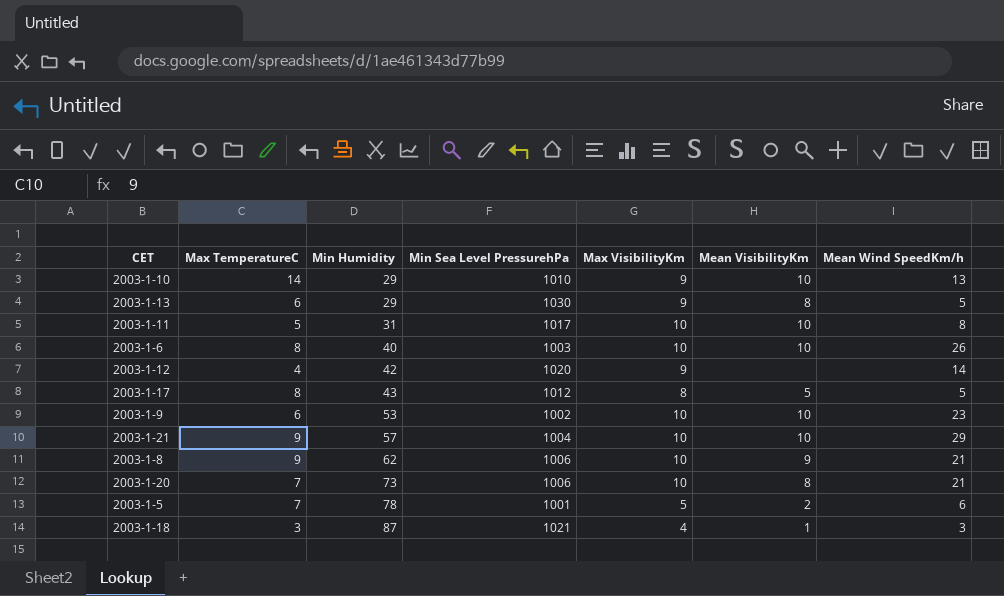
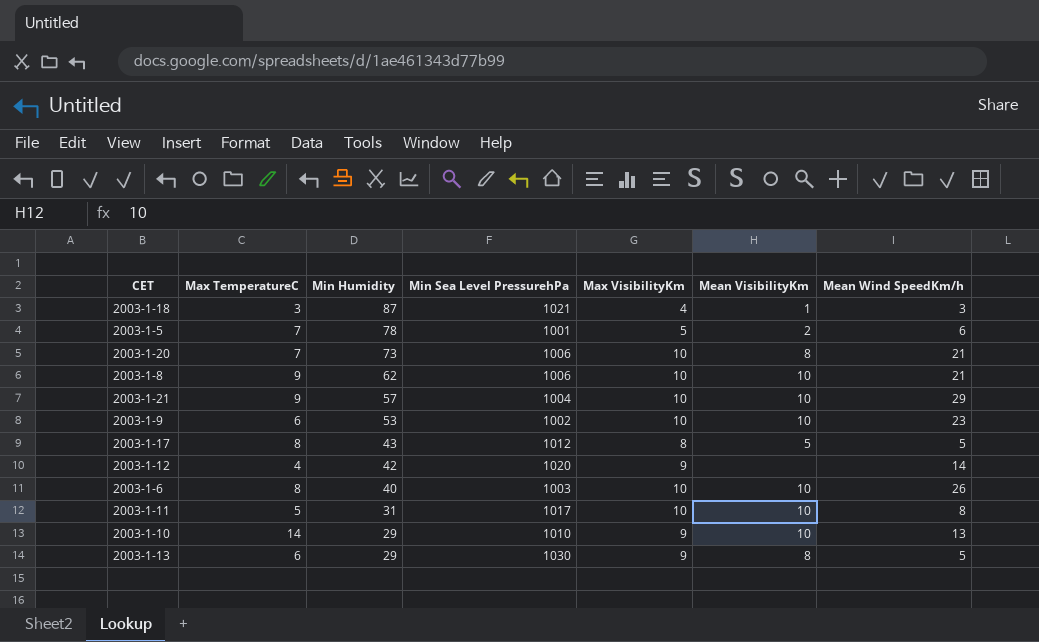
row order: Min Humidity ascending -> Min Humidity descending
2003-1-8 | Mean VisibilityKm: 9 -> 10

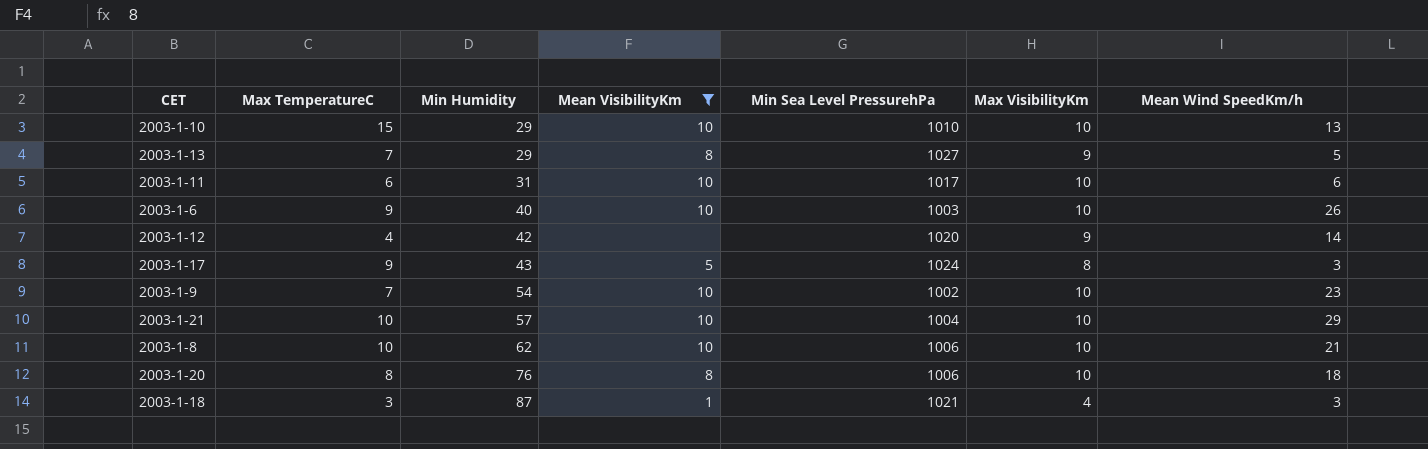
filter: none -> Mean VisibilityKm != 2
row order: Min Humidity descending -> Min Humidity ascending
column Mean VisibilityKm | position: 6 -> 4
2003-1-10 | Max TemperatureC: 14 -> 15
2003-1-10 | Max VisibilityKm: 9 -> 10
2003-1-13 | Max TemperatureC: 6 -> 7
2003-1-13 | Min Sea Level PressurehPa: 1030 -> 1027
2003-1-11 | Max TemperatureC: 5 -> 6
2003-1-11 | Mean Wind SpeedKm/h: 8 -> 6
2003-1-6 | Max TemperatureC: 8 -> 9
2003-1-17 | Max TemperatureC: 8 -> 9
2003-1-17 | Min Sea Level PressurehPa: 1012 -> 1024
2003-1-17 | Mean Wind SpeedKm/h: 5 -> 3
2003-1-9 | Max TemperatureC: 6 -> 7
2003-1-9 | Min Humidity: 53 -> 54
2003-1-21 | Max TemperatureC: 9 -> 10
2003-1-8 | Max TemperatureC: 9 -> 10
2003-1-20 | Max TemperatureC: 7 -> 8
2003-1-20 | Min Humidity: 73 -> 76
2003-1-20 | Mean Wind SpeedKm/h: 21 -> 18

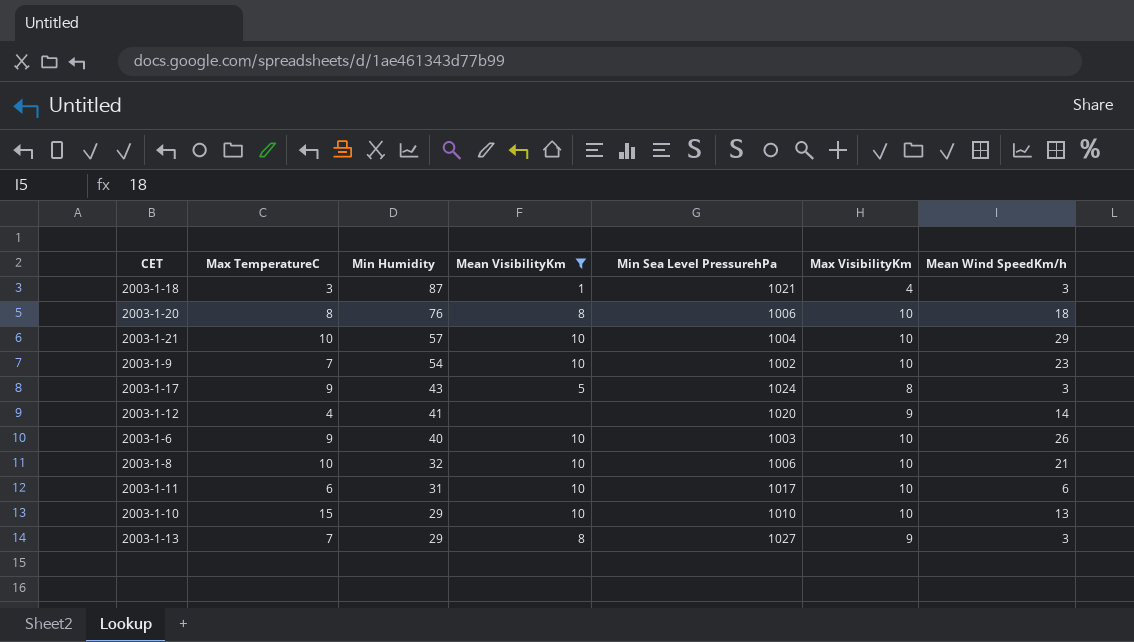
row order: Min Humidity ascending -> Min Humidity descending
2003-1-12 | Min Humidity: 42 -> 41
2003-1-8 | Min Humidity: 62 -> 32
2003-1-13 | Mean Wind SpeedKm/h: 5 -> 3

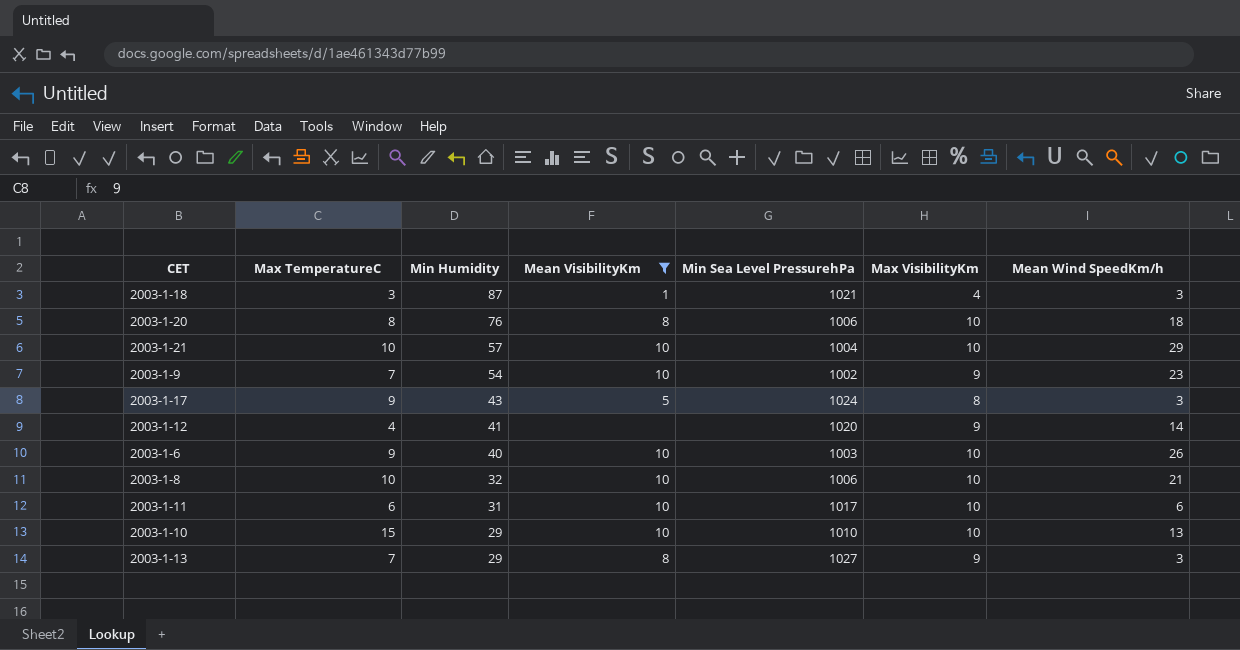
2003-1-9 | Max VisibilityKm: 10 -> 9

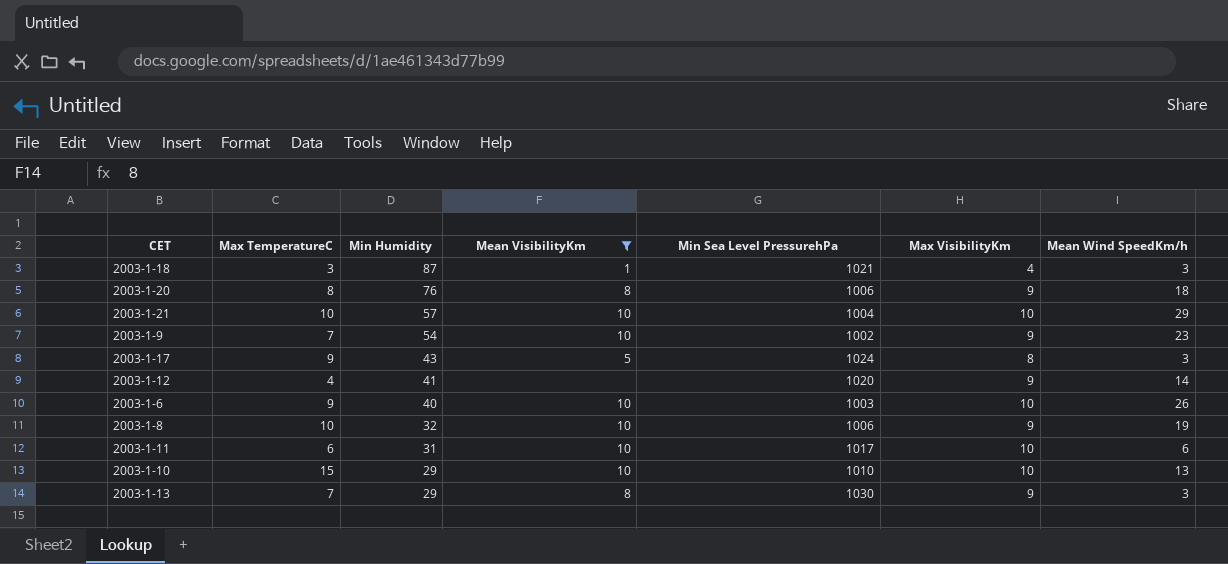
2003-1-20 | Max VisibilityKm: 10 -> 9
2003-1-8 | Max VisibilityKm: 10 -> 9
2003-1-8 | Mean Wind SpeedKm/h: 21 -> 19
2003-1-13 | Min Sea Level PressurehPa: 1027 -> 1030

